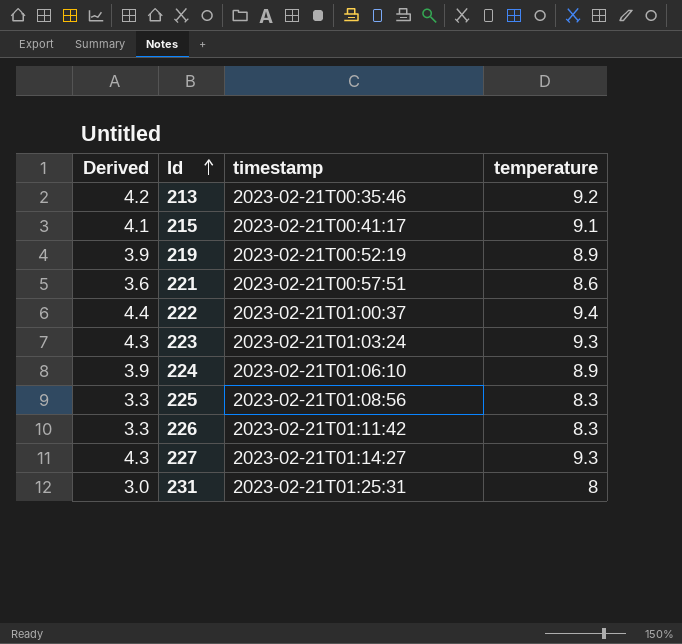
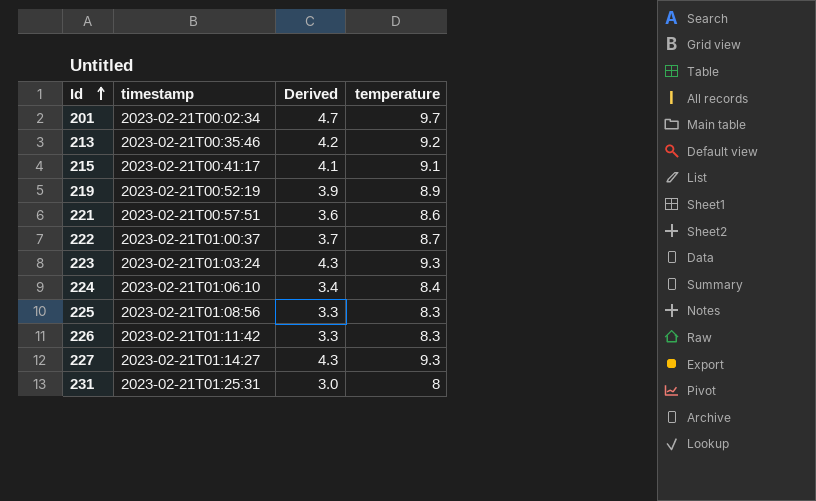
column Derived | position: 1 -> 3
row 201: none -> 2023-02-21T00:02:34 | 4.7 | 9.7
222 | Derived: 4.4 -> 3.7
222 | temperature: 9.4 -> 8.7
224 | Derived: 3.9 -> 3.4
224 | temperature: 8.9 -> 8.4

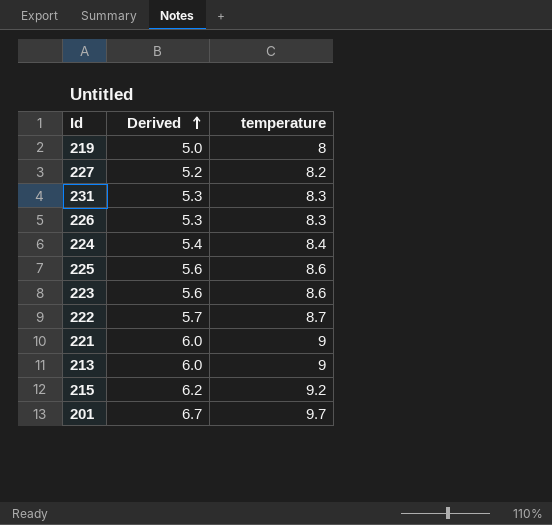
row order: Id ascending -> Derived ascending
column timestamp | position: 2 -> none
column Derived | formula: [temperature] - 5 -> [temperature] - 3
219 | temperature: 8.9 -> 8
227 | temperature: 9.3 -> 8.2
231 | temperature: 8 -> 8.3
225 | temperature: 8.3 -> 8.6
223 | temperature: 9.3 -> 8.6
221 | temperature: 8.6 -> 9
213 | temperature: 9.2 -> 9
215 | temperature: 9.1 -> 9.2

